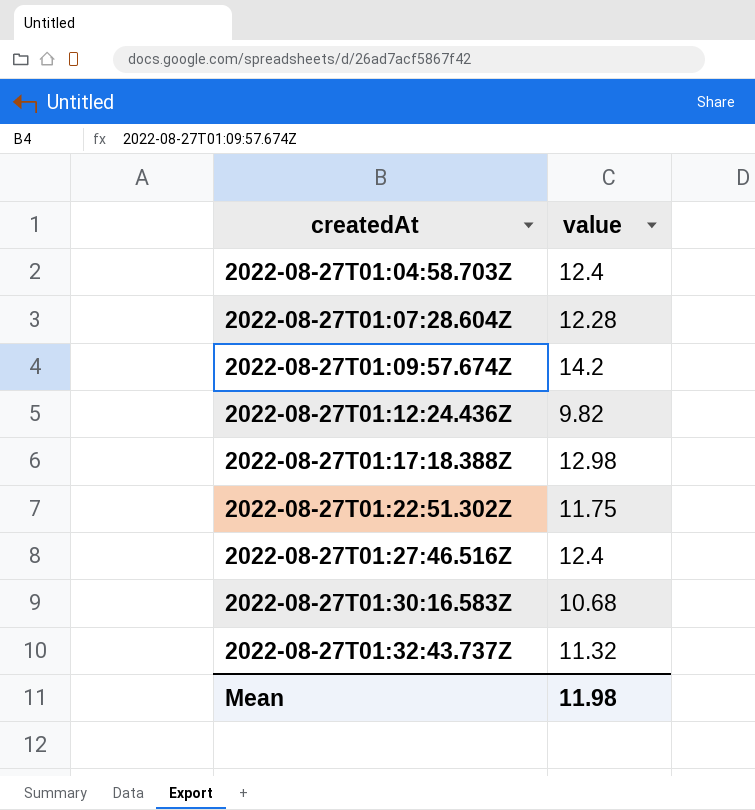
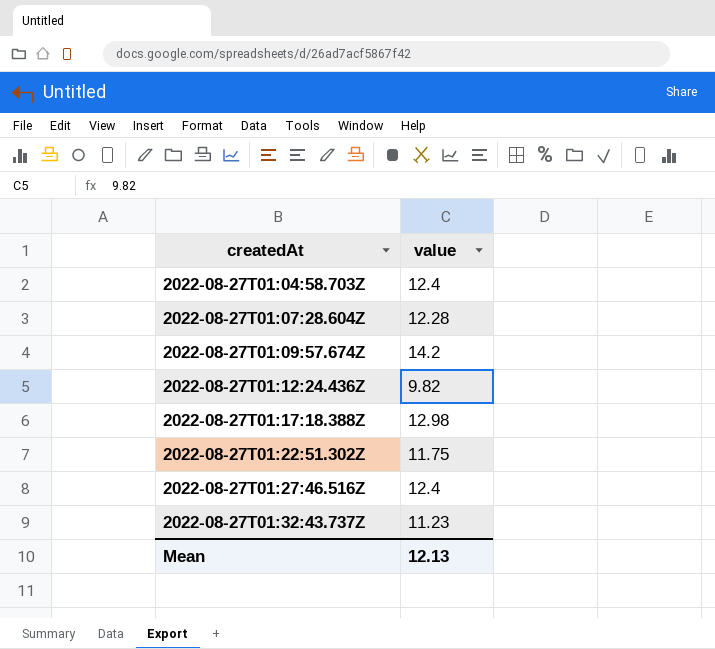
row 2022-08-27T01:30:16.583Z: 10.68 -> none
2022-08-27T01:32:43.737Z | value: 11.32 -> 11.23
Mean | value: 11.98 -> 12.13

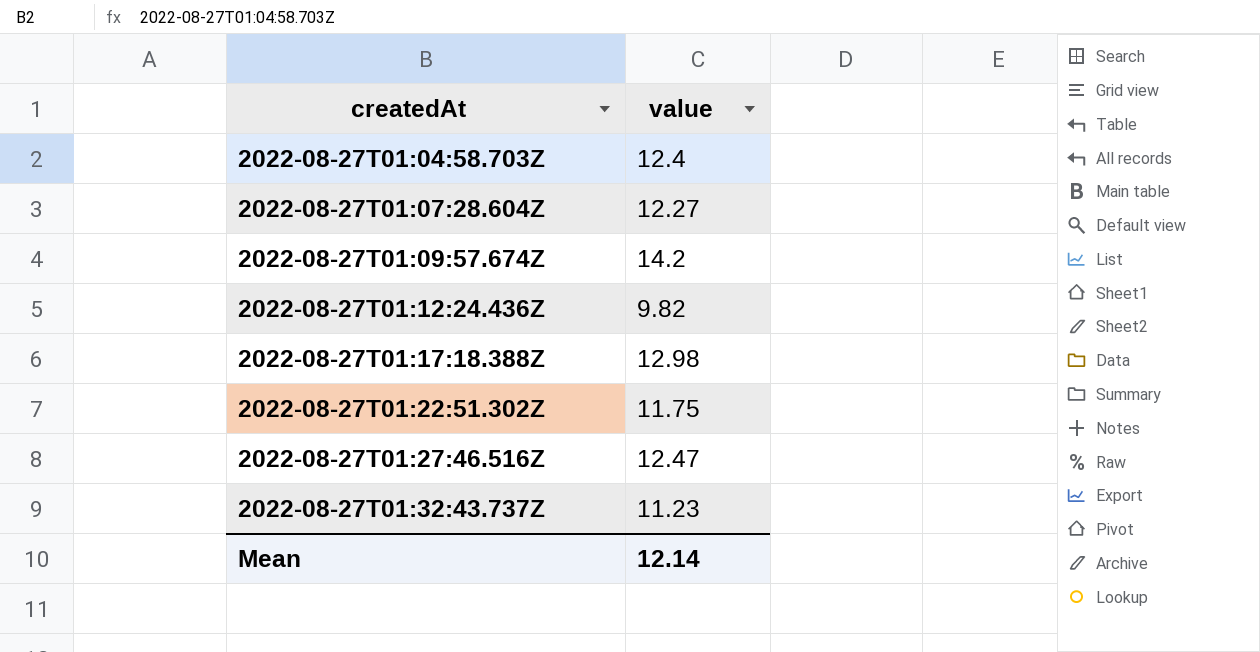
2022-08-27T01:07:28.604Z | value: 12.28 -> 12.27
2022-08-27T01:27:46.516Z | value: 12.4 -> 12.47
Mean | value: 12.13 -> 12.14

